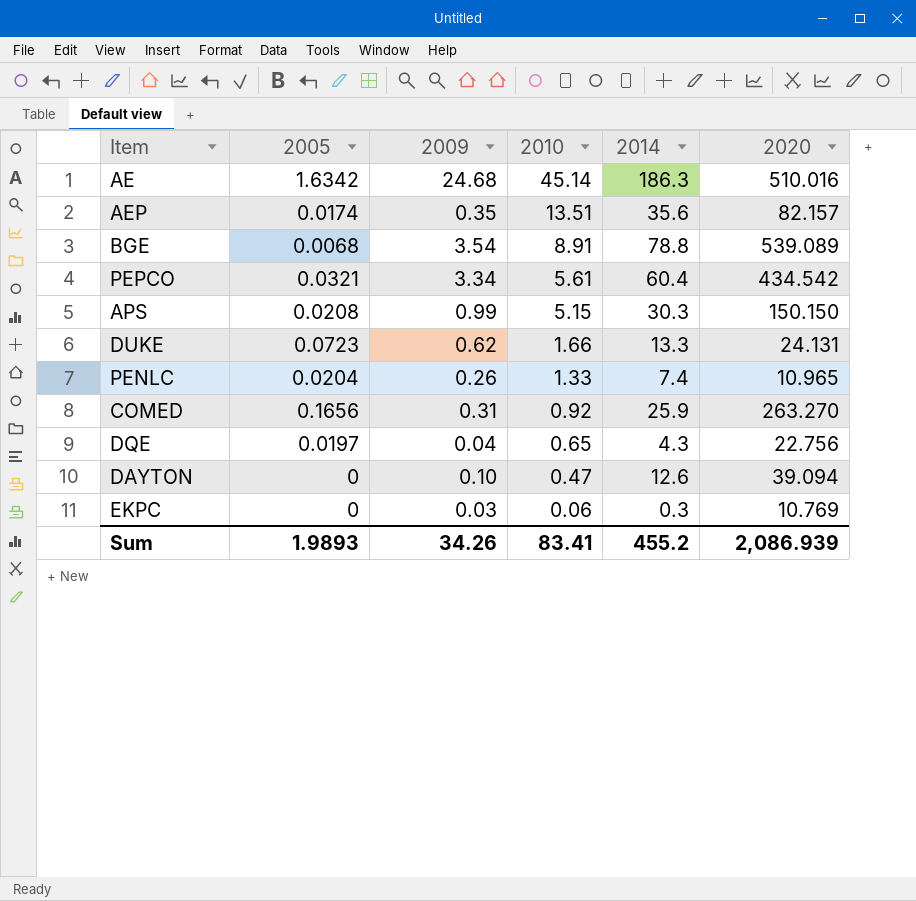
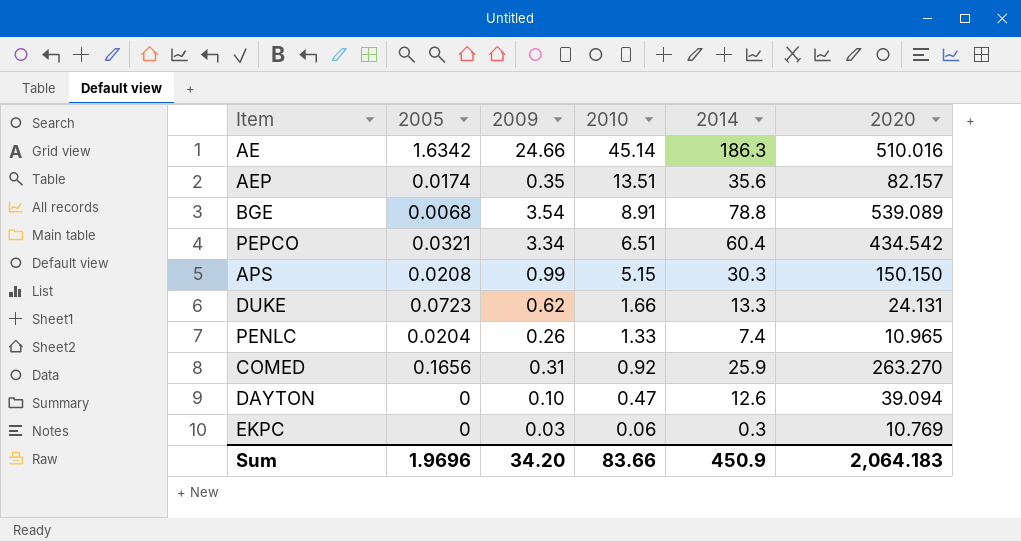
row DQE: 0.0197 | 0.04 | 0.65 | 4.3 | 22.756 -> none
AE | 2009: 24.68 -> 24.66
PEPCO | 2010: 5.61 -> 6.51
Sum | 2005: 1.9893 -> 1.9696
Sum | 2009: 34.26 -> 34.20
Sum | 2010: 83.41 -> 83.66
Sum | 2014: 455.2 -> 450.9
Sum | 2020: 2,086.939 -> 2,064.183

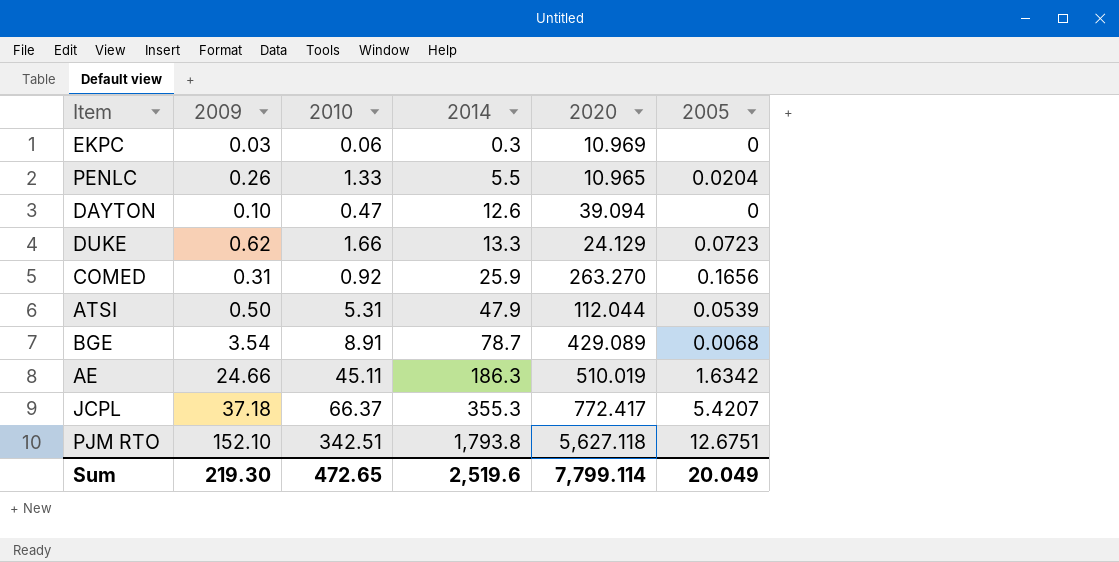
row order: 2010 descending -> 2014 ascending
column 2005 | position: 2 -> 6
row AEP: 0.0174 | 0.35 | 13.51 | 35.6 | 82.157 -> none
row PEPCO: 0.0321 | 3.34 | 6.51 | 60.4 | 434.542 -> none
row APS: 0.0208 | 0.99 | 5.15 | 30.3 | 150.150 -> none
EKPC | 2020: 10.769 -> 10.969
PENLC | 2014: 7.4 -> 5.5
DUKE | 2020: 24.131 -> 24.129
row ATSI: none -> 0.50 | 5.31 | 47.9 | 112.044 | 0.0539
BGE | 2014: 78.8 -> 78.7
BGE | 2020: 539.089 -> 429.089
AE | 2010: 45.14 -> 45.11
AE | 2020: 510.016 -> 510.019
row JCPL: none -> 37.18 | 66.37 | 355.3 | 772.417 | 5.4207
row PJM RTO: none -> 152.10 | 342.51 | 1,793.8 | 5,627.118 | 12.6751
Sum | 2009: 34.20 -> 219.30
Sum | 2010: 83.66 -> 472.65
Sum | 2014: 450.9 -> 2,519.6
Sum | 2020: 2,064.183 -> 7,799.114
Sum | 2005: 1.9696 -> 20.049

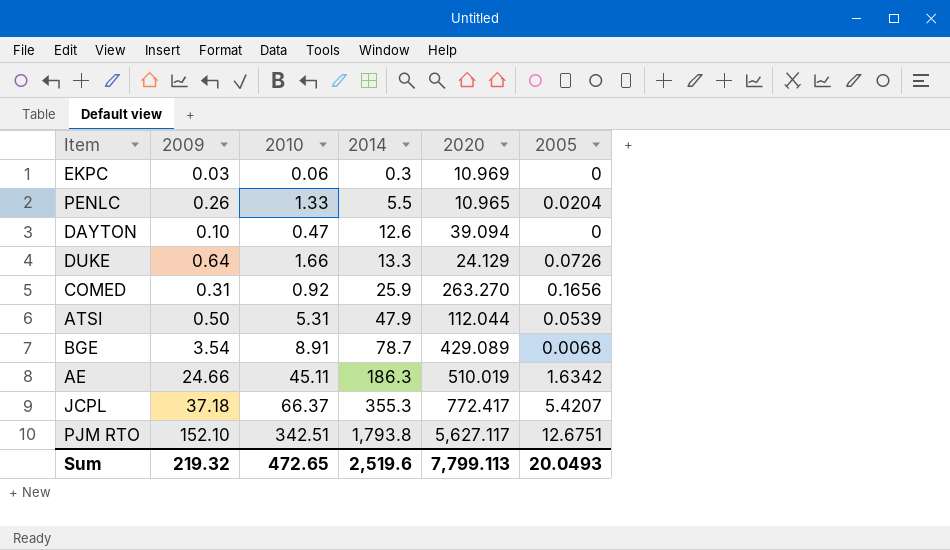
DUKE | 2009: 0.62 -> 0.64
DUKE | 2005: 0.0723 -> 0.0726
PJM RTO | 2020: 5,627.118 -> 5,627.117
Sum | 2009: 219.30 -> 219.32
Sum | 2020: 7,799.114 -> 7,799.113
Sum | 2005: 20.049 -> 20.0493

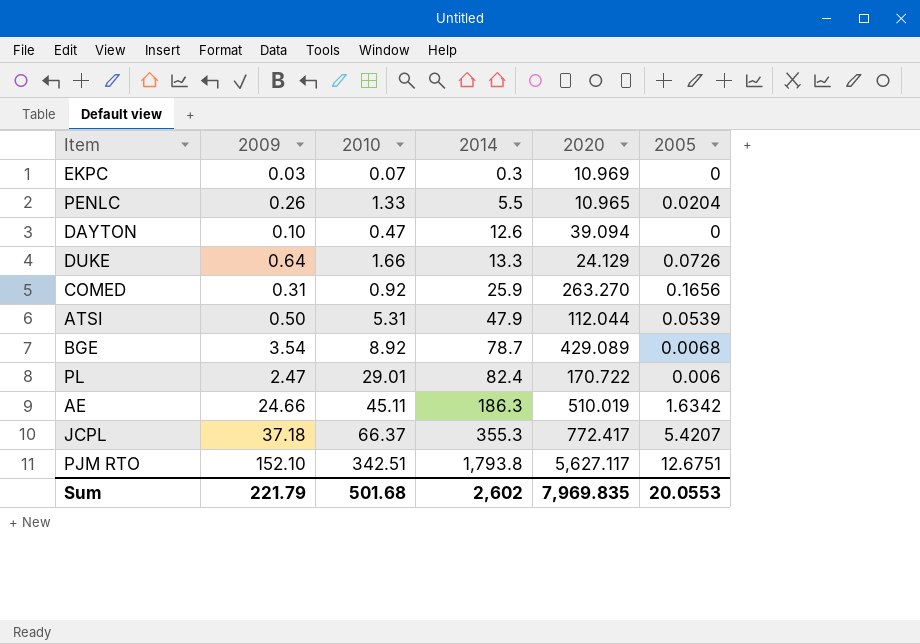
EKPC | 2010: 0.06 -> 0.07
BGE | 2010: 8.91 -> 8.92
row PL: none -> 2.47 | 29.01 | 82.4 | 170.722 | 0.006
Sum | 2009: 219.32 -> 221.79
Sum | 2010: 472.65 -> 501.68
Sum | 2014: 2,519.6 -> 2,602
Sum | 2020: 7,799.113 -> 7,969.835
Sum | 2005: 20.0493 -> 20.0553

